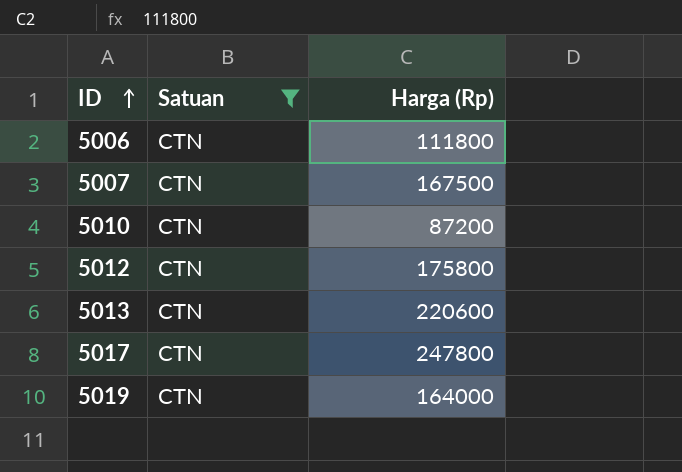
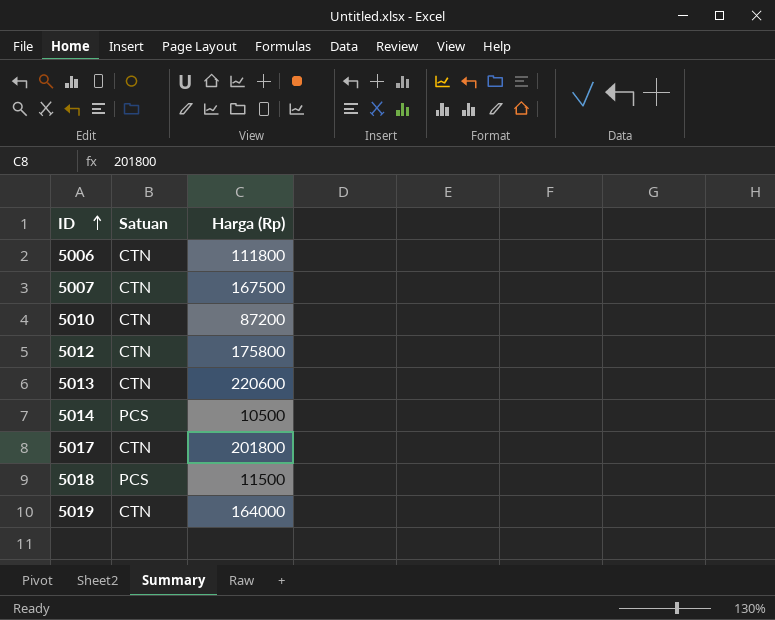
filter: Satuan = CTN -> none
5017 | Harga (Rp): 247800 -> 201800

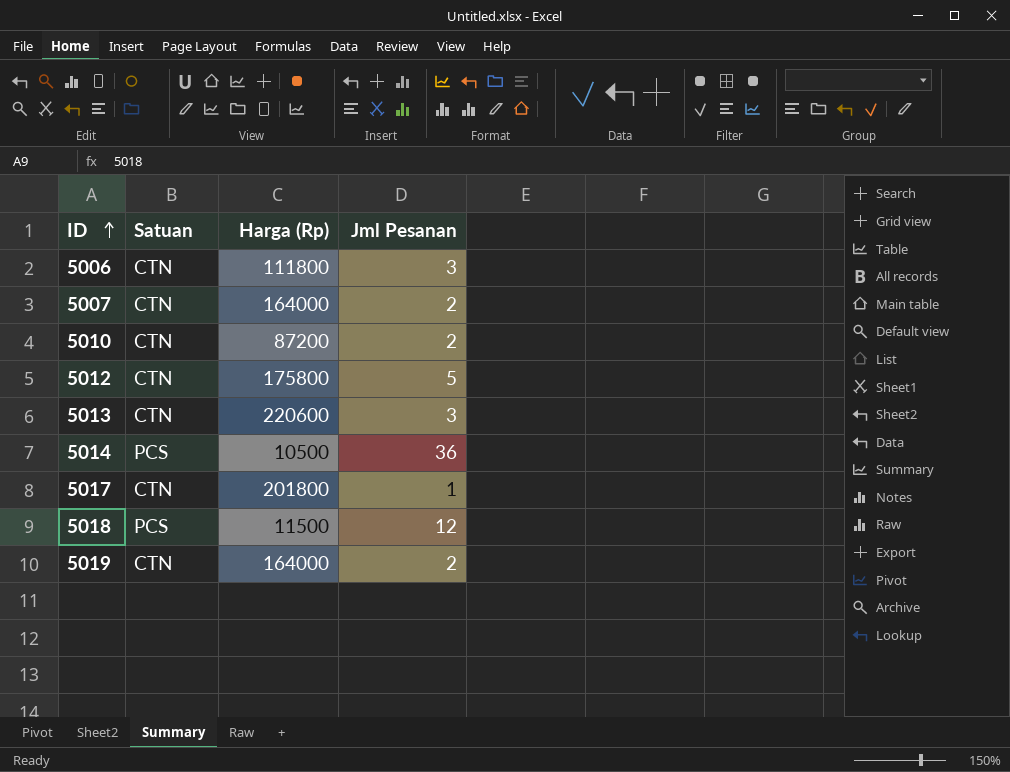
column Jml Pesanan | position: none -> 4
5007 | Harga (Rp): 167500 -> 164000

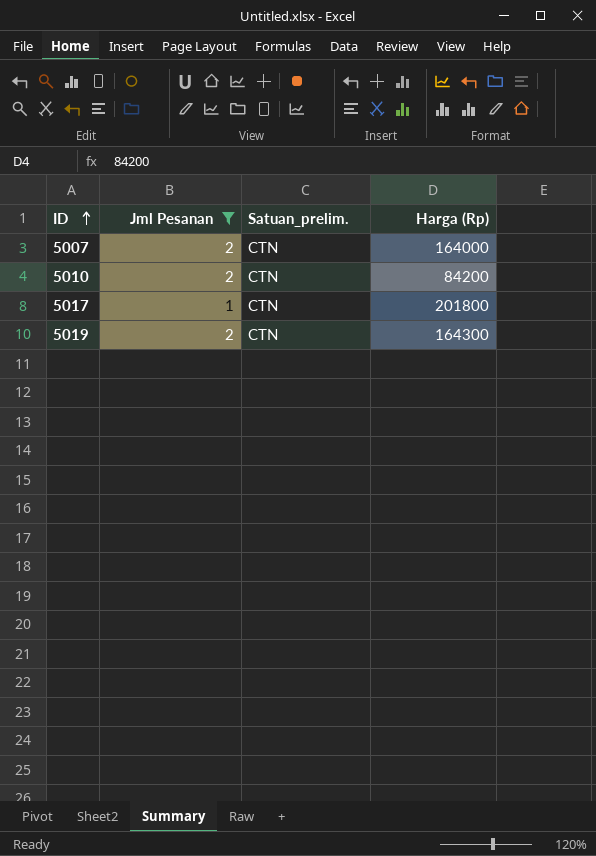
filter: none -> Jml Pesanan <= 2
column Jml Pesanan | position: 4 -> 2
column name: Satuan -> Satuan_prelim.
5010 | Harga (Rp): 87200 -> 84200
5019 | Harga (Rp): 164000 -> 164300

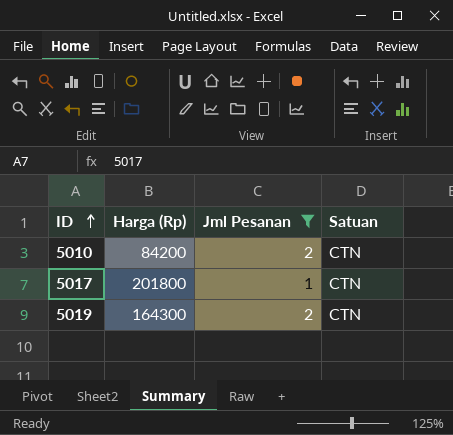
column Harga (Rp) | position: 4 -> 2
column name: Satuan_prelim. -> Satuan
row 5007: 2 | CTN | 164000 -> none

